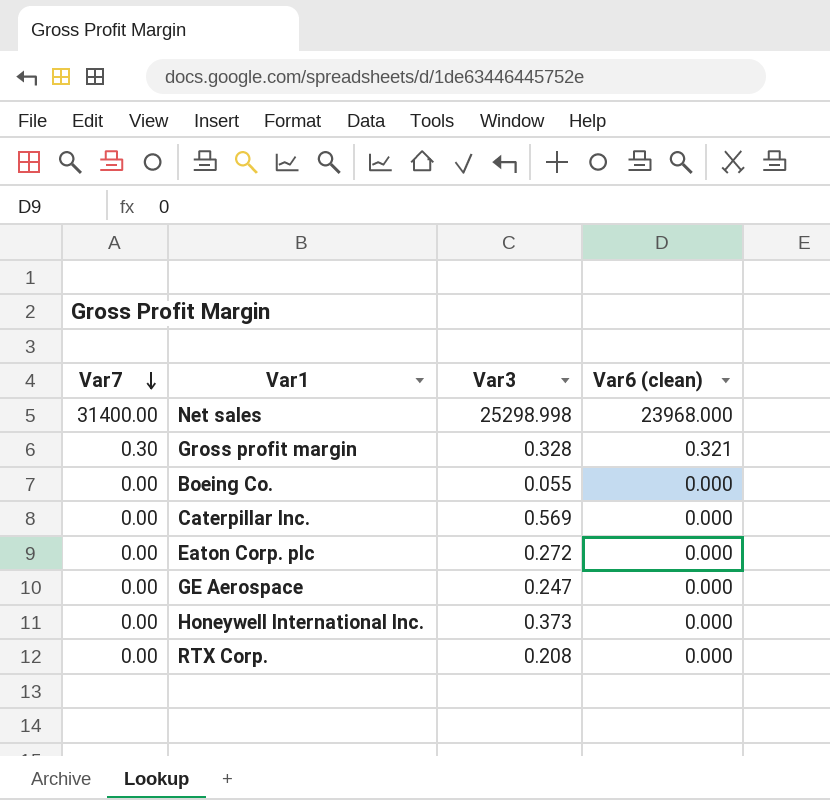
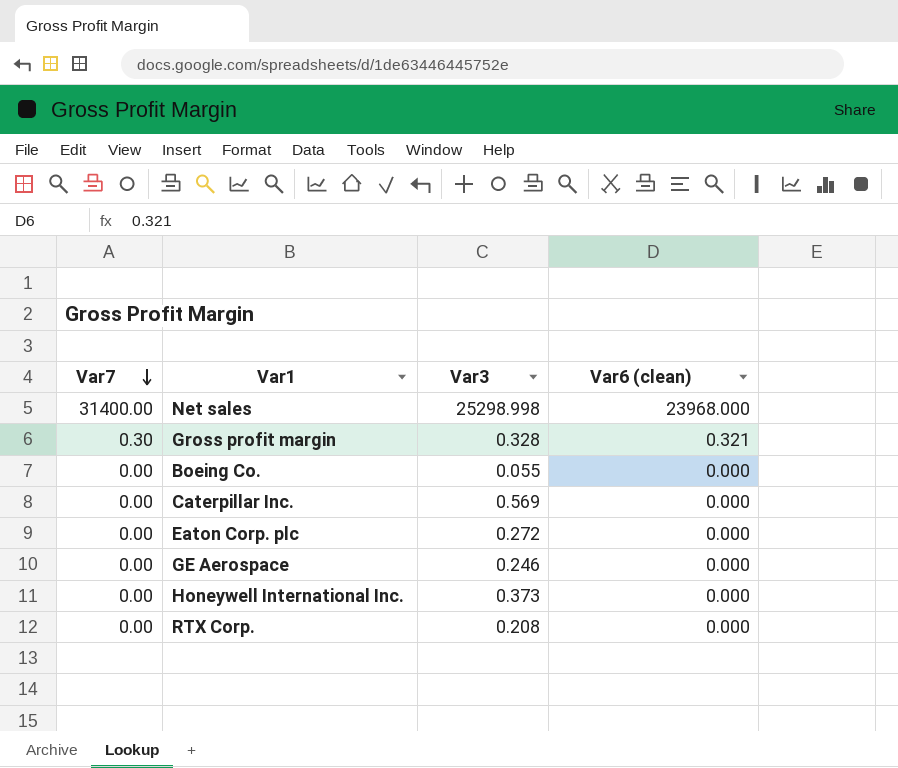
GE Aerospace | Var3: 0.247 -> 0.246

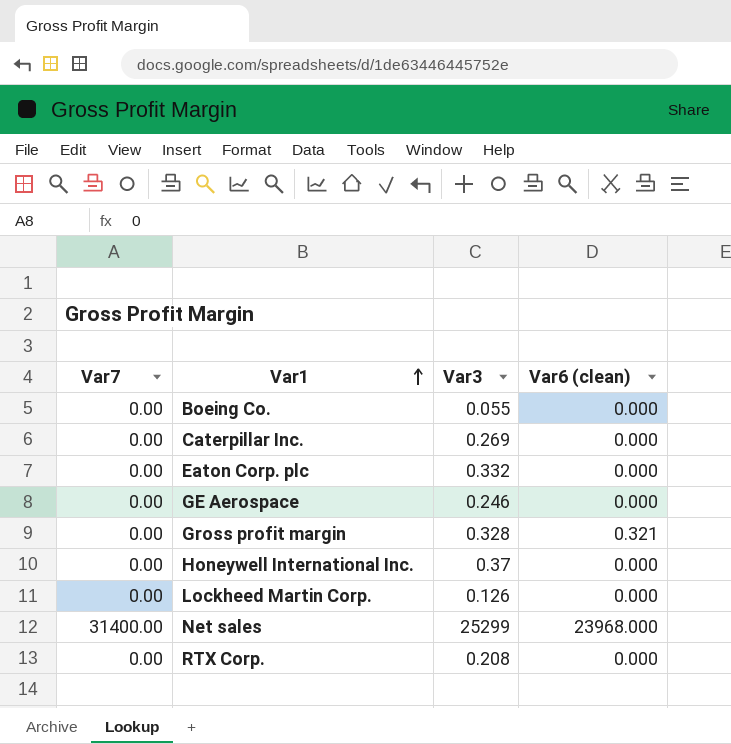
row order: Var7 descending -> Var1 ascending
Caterpillar Inc. | Var3: 0.569 -> 0.269
Eaton Corp. plc | Var3: 0.272 -> 0.332
Gross profit margin | Var7: 0.30 -> 0.00
Honeywell International Inc. | Var3: 0.373 -> 0.37
row Lockheed Martin Corp.: none -> 0.00 | 0.126 | 0.000
Net sales | Var3: 25298.998 -> 25299

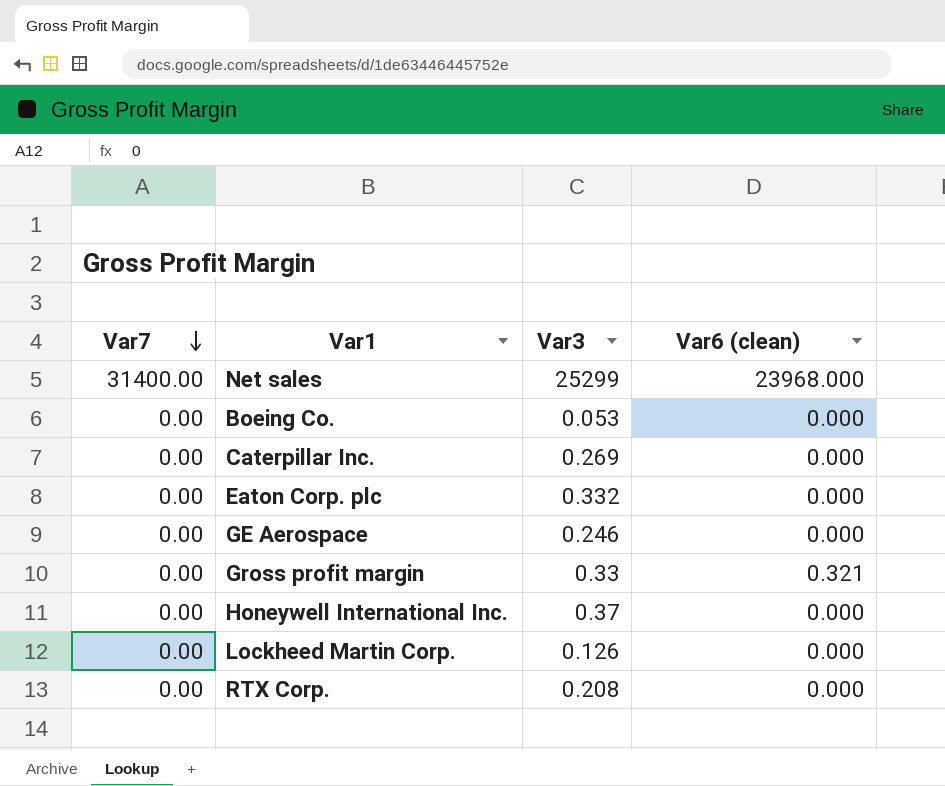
row order: Var1 ascending -> Var7 descending
Boeing Co. | Var3: 0.055 -> 0.053
Gross profit margin | Var3: 0.328 -> 0.33

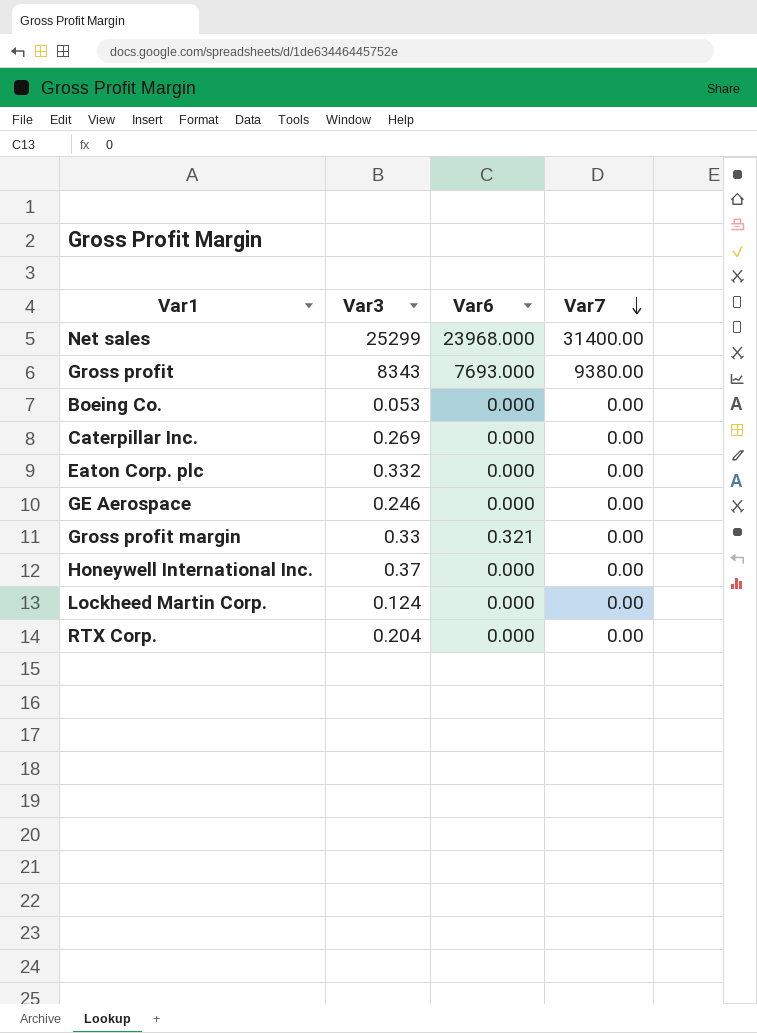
column name: Var6 (clean) -> Var6
column Var7 | position: 1 -> 4
row Gross profit: none -> 8343 | 7693.000 | 9380.00
Lockheed Martin Corp. | Var3: 0.126 -> 0.124
RTX Corp. | Var3: 0.208 -> 0.204

